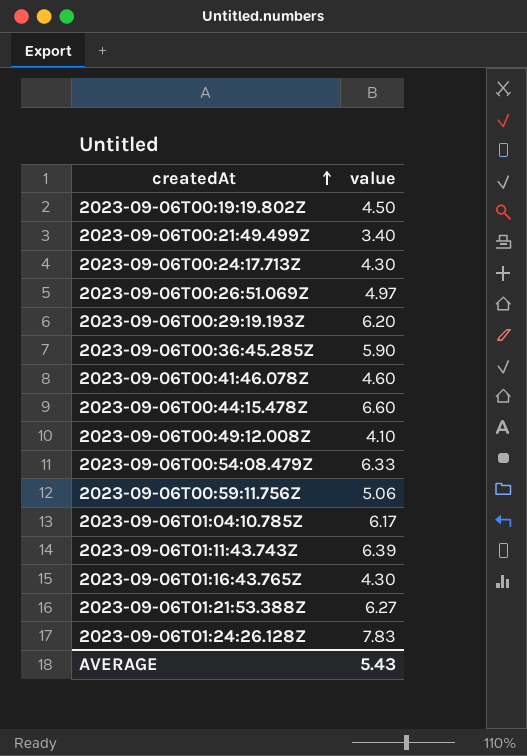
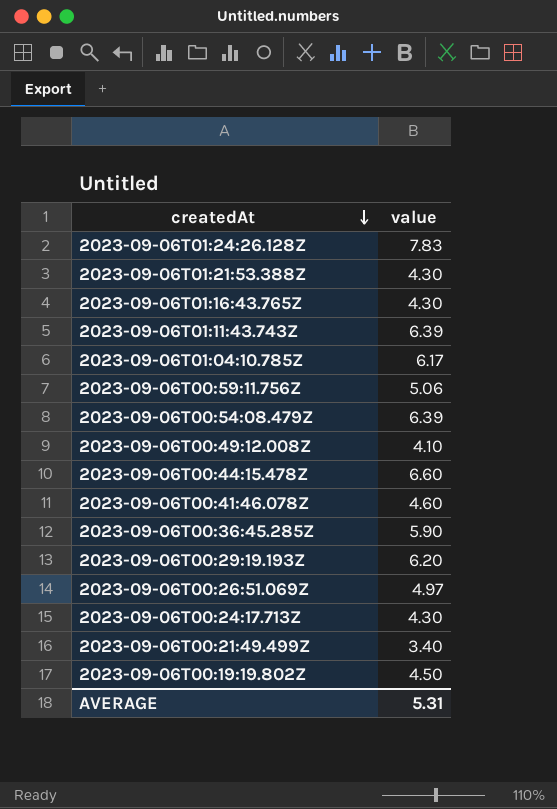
row order: createdAt ascending -> createdAt descending
2023-09-06T01:21:53.388Z | value: 6.27 -> 4.30
2023-09-06T00:54:08.479Z | value: 6.33 -> 6.39
AVERAGE | value: 5.43 -> 5.31

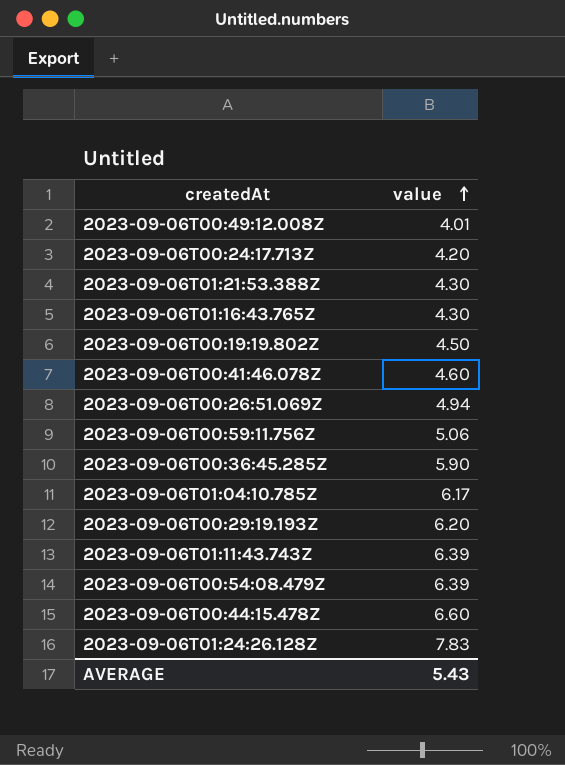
row order: createdAt descending -> value ascending
row 2023-09-06T00:21:49.499Z: 3.40 -> none
2023-09-06T00:49:12.008Z | value: 4.10 -> 4.01
2023-09-06T00:24:17.713Z | value: 4.30 -> 4.20
2023-09-06T00:26:51.069Z | value: 4.97 -> 4.94
AVERAGE | value: 5.31 -> 5.43

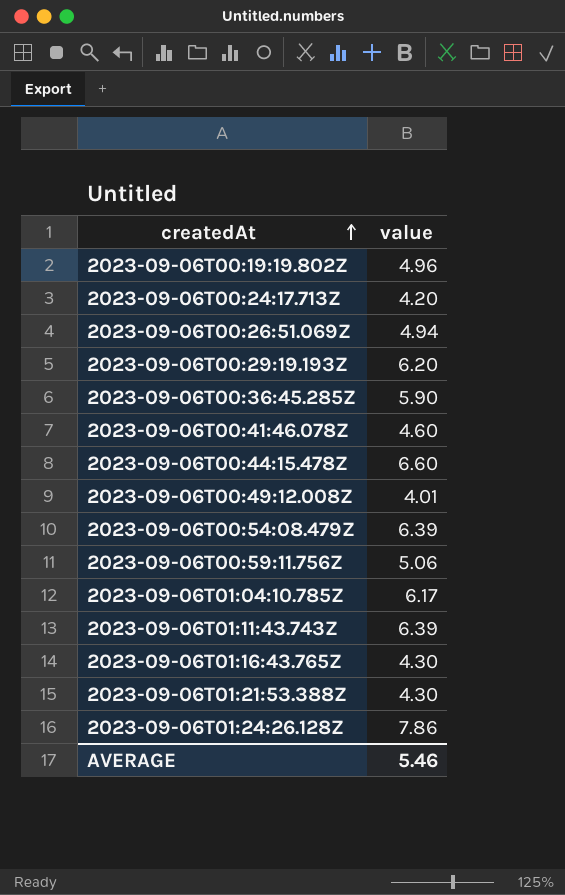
row order: value ascending -> createdAt ascending
2023-09-06T00:19:19.802Z | value: 4.50 -> 4.96
2023-09-06T01:24:26.128Z | value: 7.83 -> 7.86
AVERAGE | value: 5.43 -> 5.46

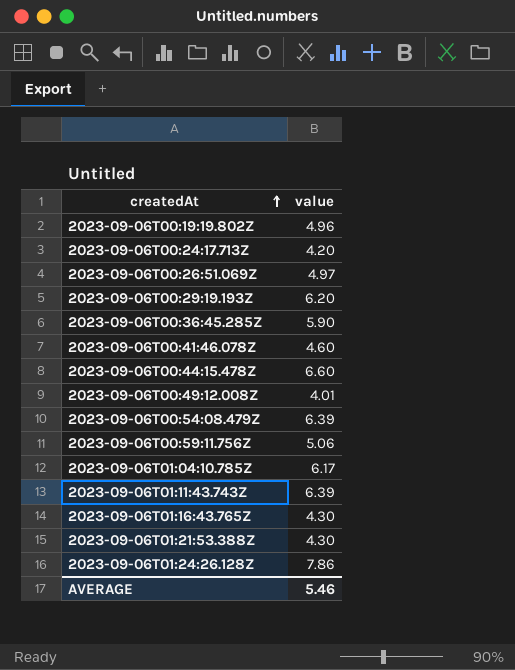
2023-09-06T00:26:51.069Z | value: 4.94 -> 4.97

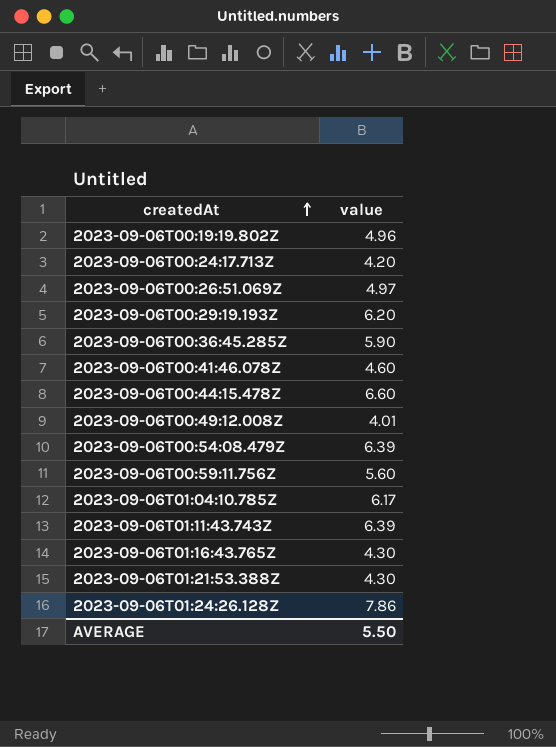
2023-09-06T00:59:11.756Z | value: 5.06 -> 5.60
AVERAGE | value: 5.46 -> 5.50

